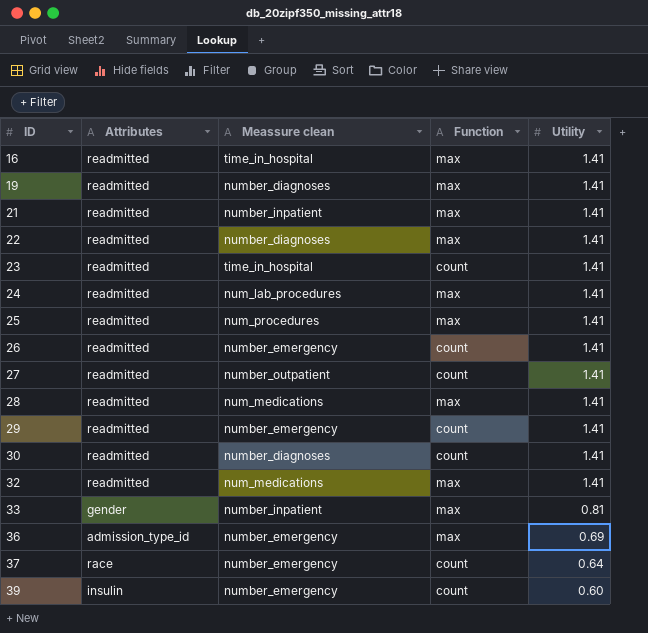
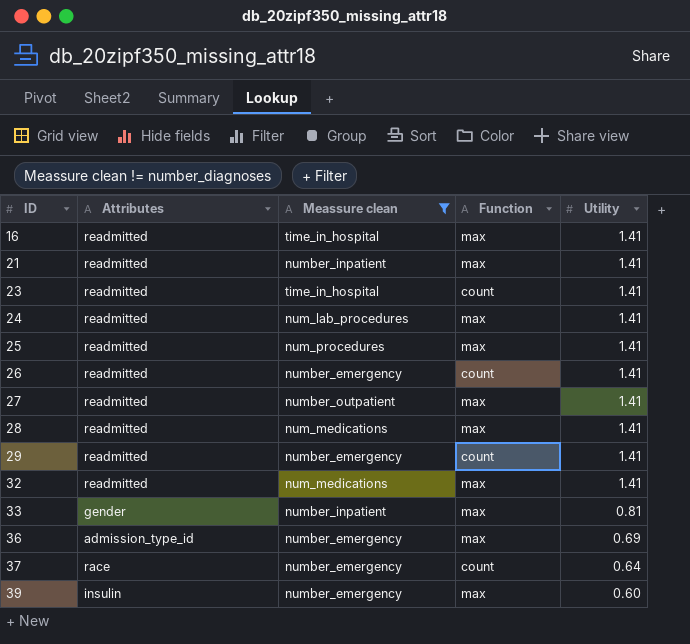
filter: none -> Meassure clean != number_diagnoses
27 | Function: count -> max
39 | Function: count -> max

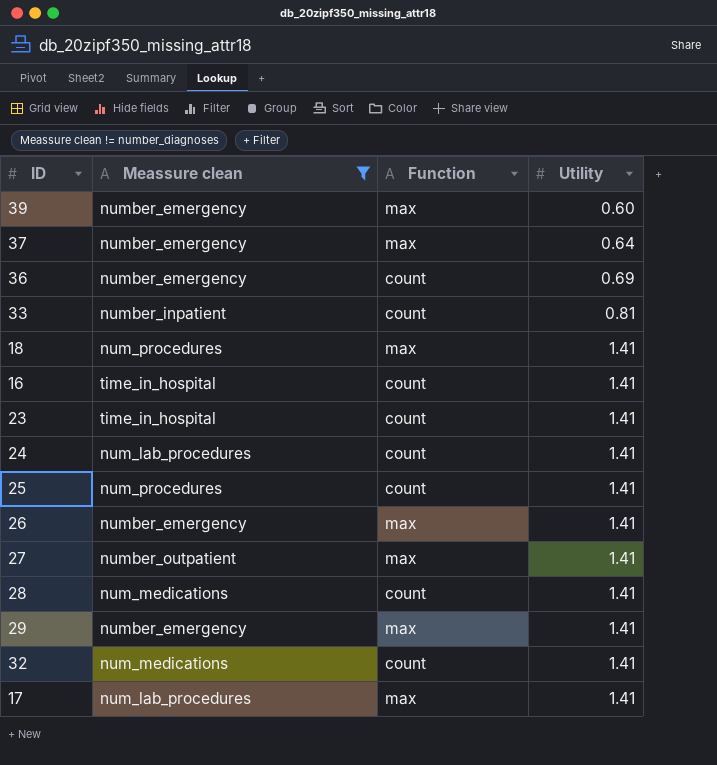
row order: ID ascending -> Utility ascending
column Attributes | position: 2 -> none
row 21: readmitted | number_inpatient | max | 1.41 -> none
37 | Function: count -> max
36 | Function: max -> count
33 | Function: max -> count
row 18: none -> num_procedures | max | 1.41
16 | Function: max -> count
24 | Function: max -> count
25 | Function: max -> count
26 | Function: count -> max
28 | Function: max -> count
29 | Function: count -> max
32 | Function: max -> count
row 17: none -> num_lab_procedures | max | 1.41

